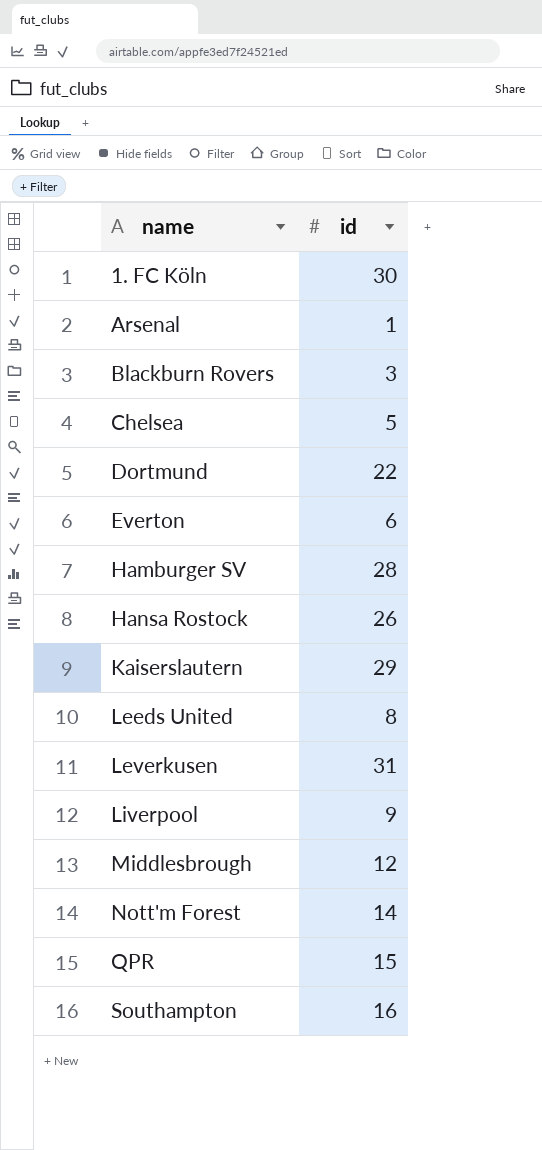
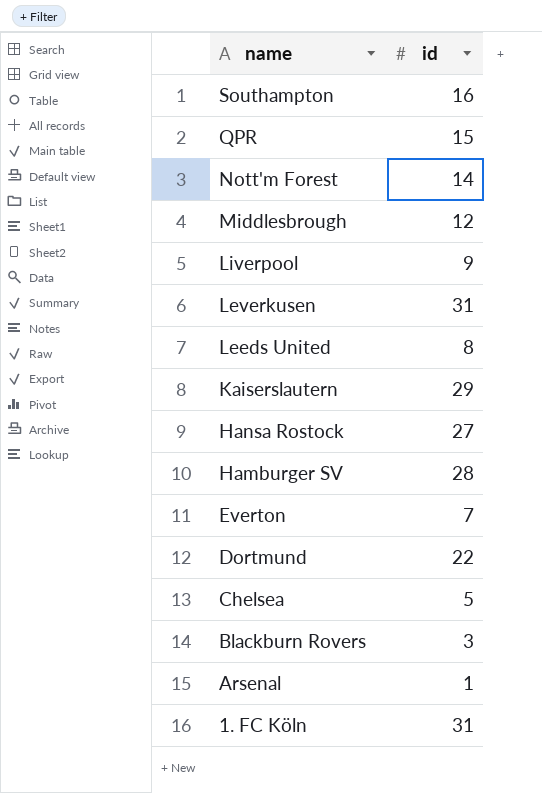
row order: name ascending -> name descending
Hansa Rostock | id: 26 -> 27
Everton | id: 6 -> 7
1. FC Köln | id: 30 -> 31

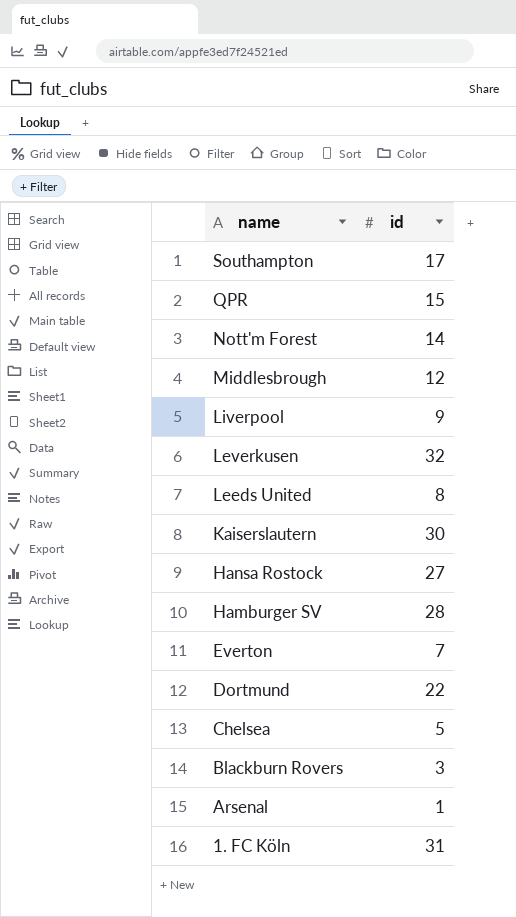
Southampton | id: 16 -> 17
Leverkusen | id: 31 -> 32
Kaiserslautern | id: 29 -> 30

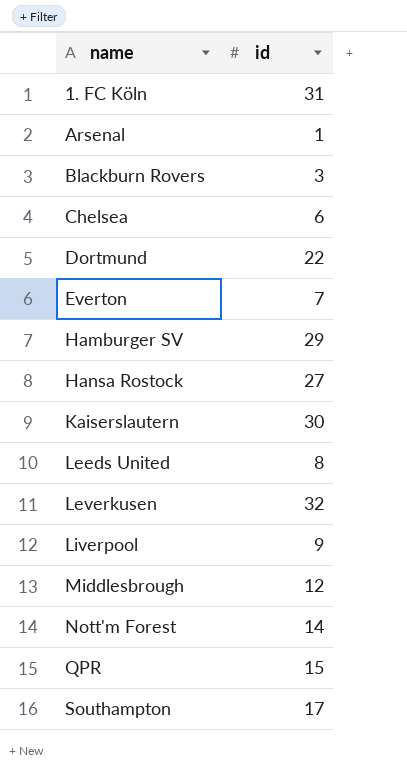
row order: name descending -> name ascending
Chelsea | id: 5 -> 6
Hamburger SV | id: 28 -> 29

